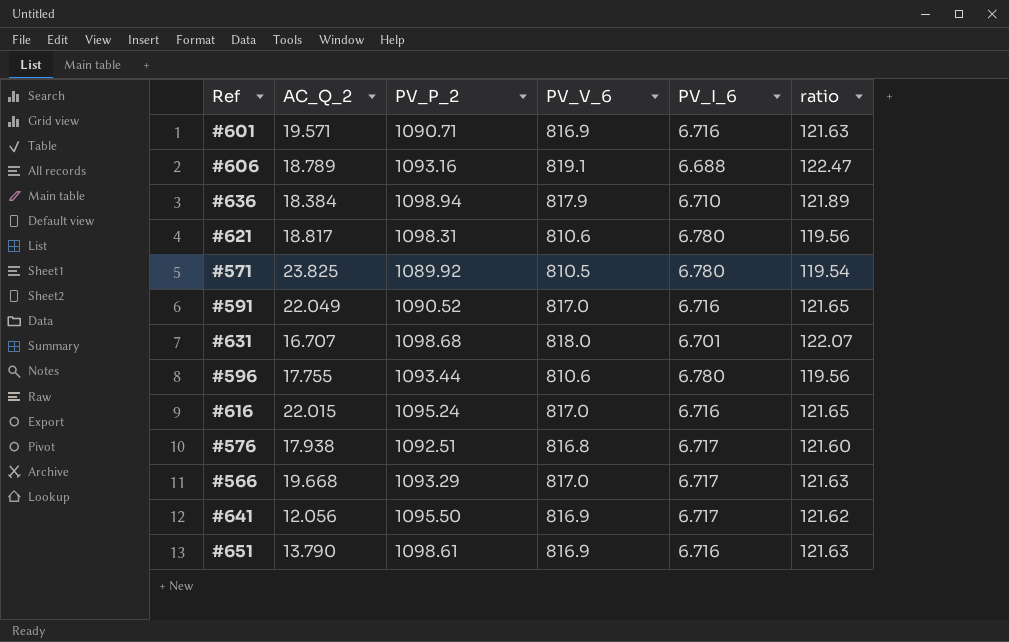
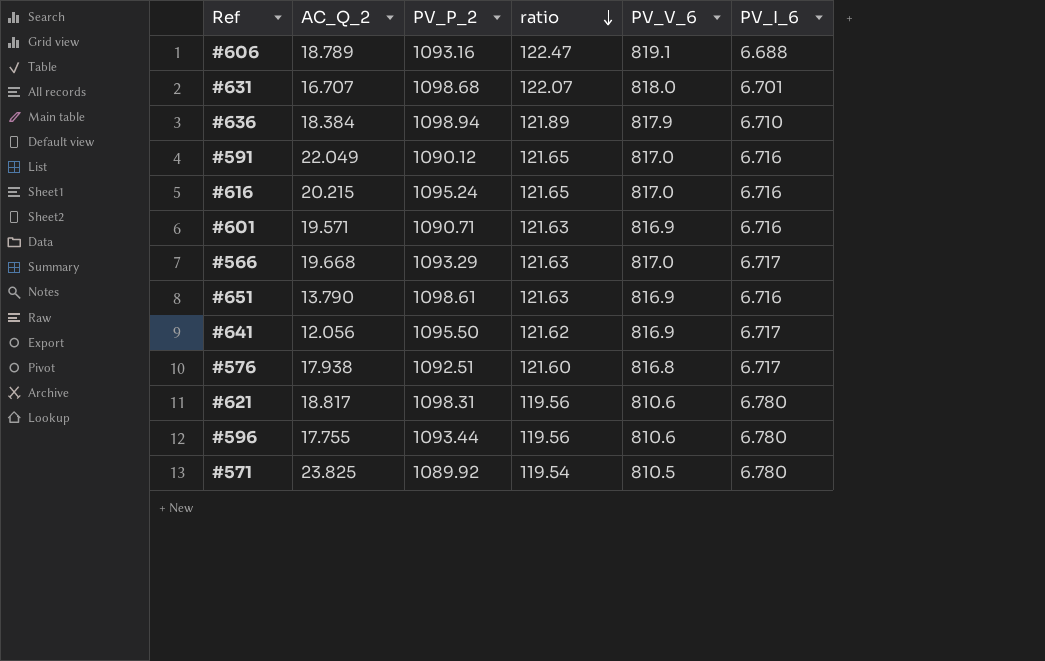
row order: none -> ratio descending
column ratio | position: 6 -> 4
#591 | PV_P_2: 1090.52 -> 1090.12
#616 | AC_Q_2: 22.015 -> 20.215

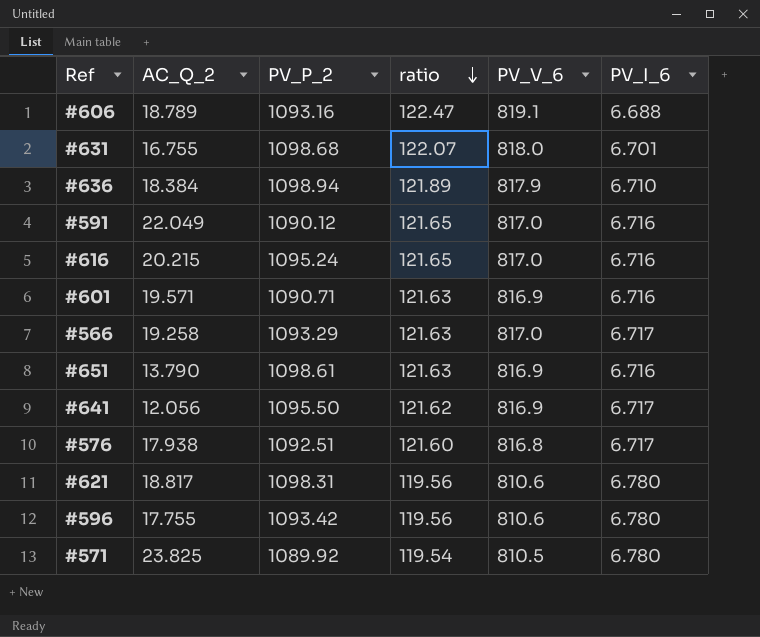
#631 | AC_Q_2: 16.707 -> 16.755
#566 | AC_Q_2: 19.668 -> 19.258
#596 | PV_P_2: 1093.44 -> 1093.42

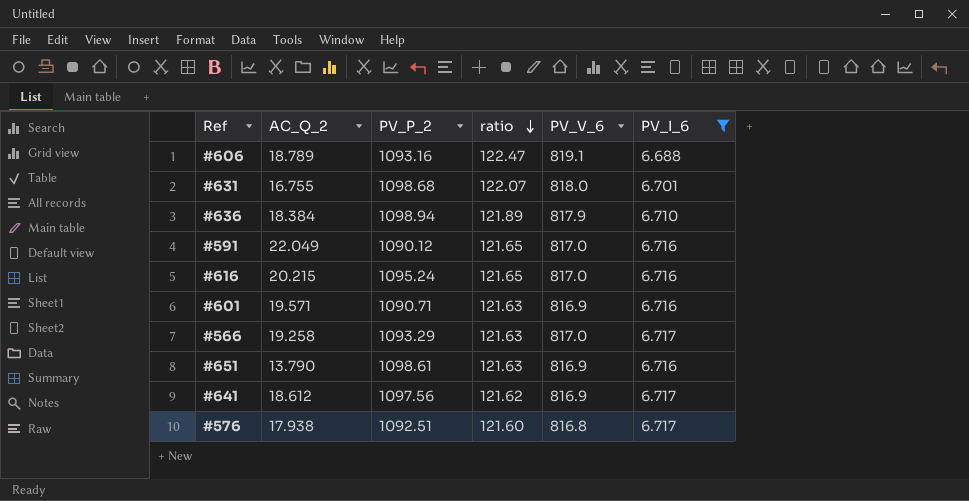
filter: none -> PV_I_6 != 6.780
#641 | AC_Q_2: 12.056 -> 18.612
#641 | PV_P_2: 1095.50 -> 1097.56

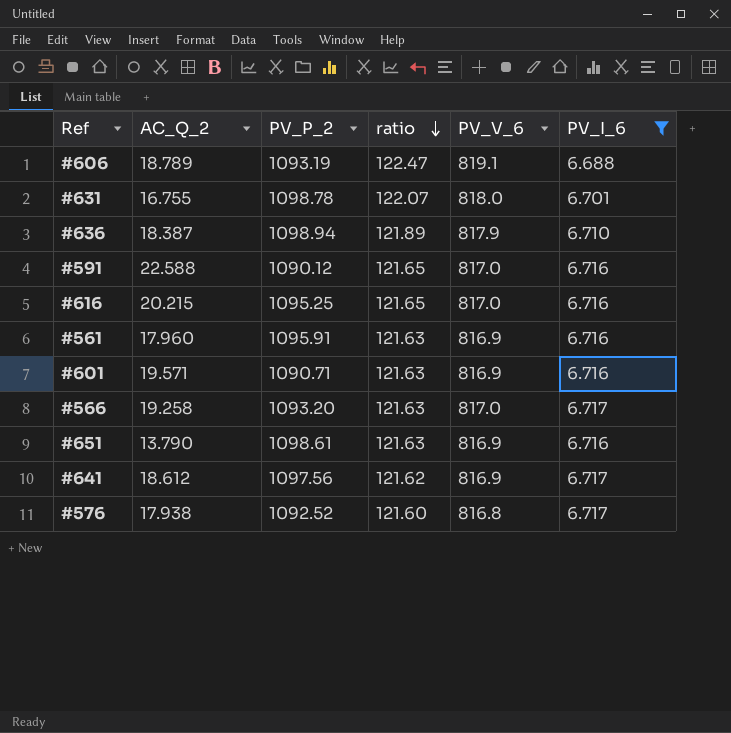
#606 | PV_P_2: 1093.16 -> 1093.19
#631 | PV_P_2: 1098.68 -> 1098.78
#636 | AC_Q_2: 18.384 -> 18.387
#591 | AC_Q_2: 22.049 -> 22.588
#616 | PV_P_2: 1095.24 -> 1095.25
row #561: none -> 17.960 | 1095.91 | 121.63 | 816.9 | 6.716
#566 | PV_P_2: 1093.29 -> 1093.20
#576 | PV_P_2: 1092.51 -> 1092.52

